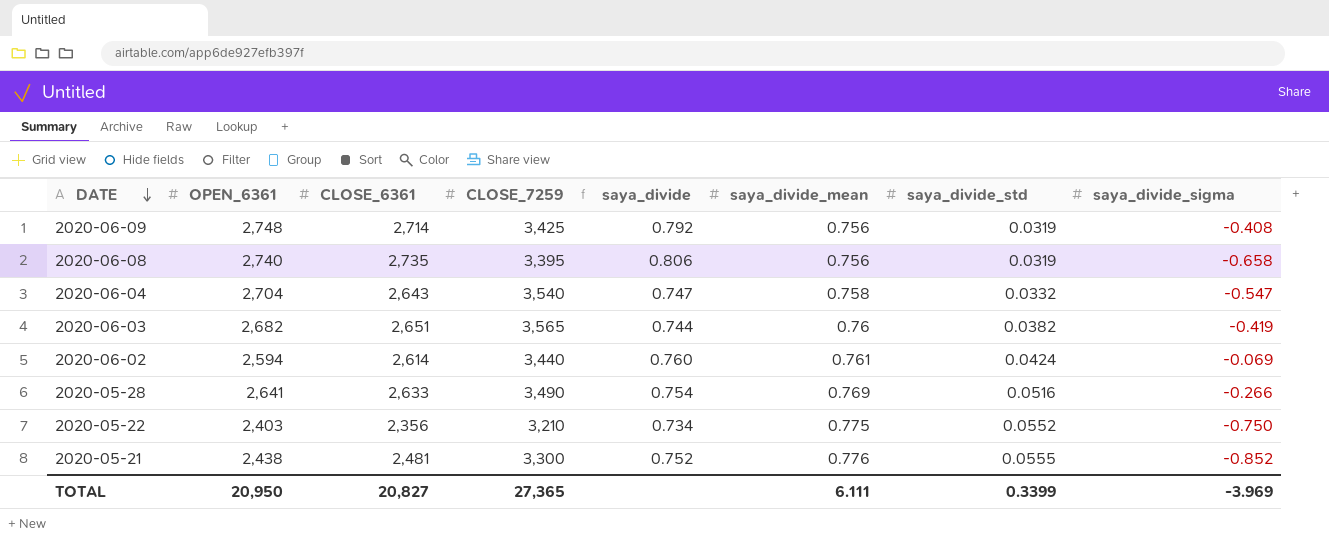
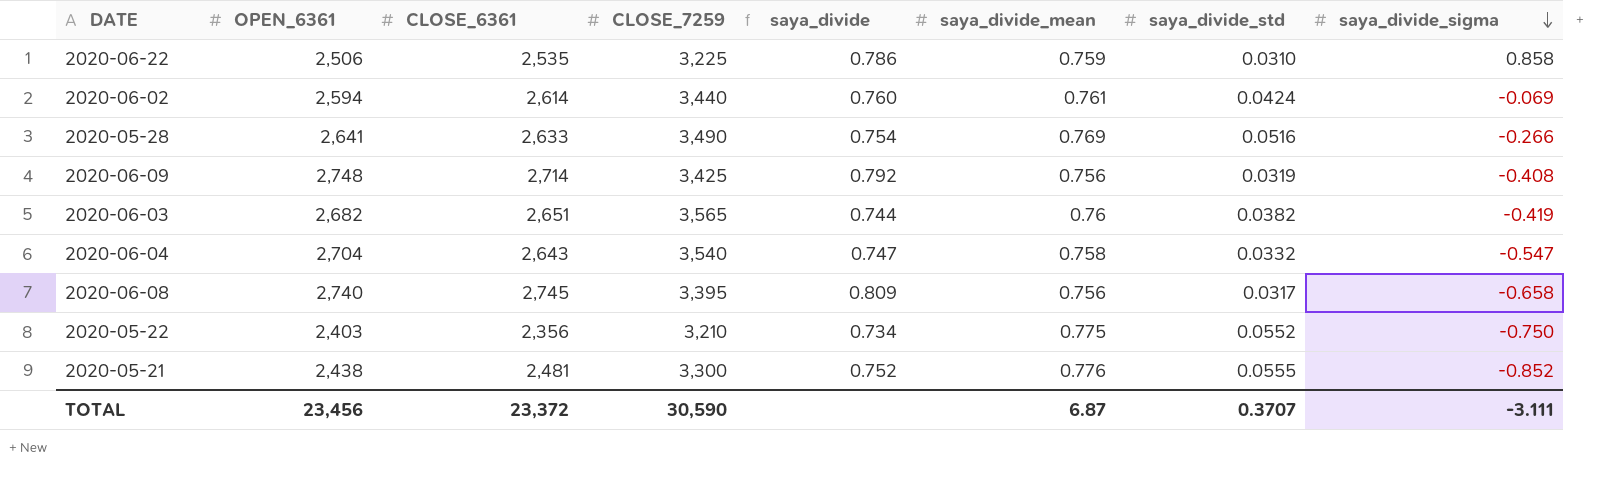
row order: DATE descending -> saya_divide_sigma descending
row 2020-06-22: none -> 2,506 | 2,535 | 3,225 | 0.786 | 0.759 | 0.0310 | 0.858
2020-06-08 | CLOSE_6361: 2,735 -> 2,745
2020-06-08 | saya_divide: 0.806 -> 0.809
2020-06-08 | saya_divide_std: 0.0319 -> 0.0317
TOTAL | OPEN_6361: 20,950 -> 23,456
TOTAL | CLOSE_6361: 20,827 -> 23,372
TOTAL | CLOSE_7259: 27,365 -> 30,590
TOTAL | saya_divide_mean: 6.111 -> 6.87
TOTAL | saya_divide_std: 0.3399 -> 0.3707
TOTAL | saya_divide_sigma: -3.969 -> -3.111

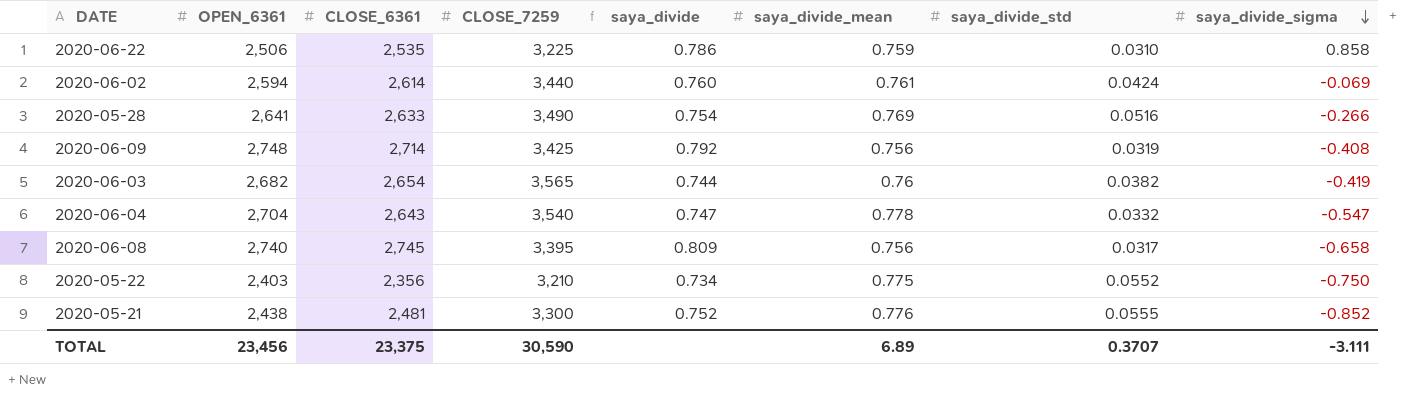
2020-06-03 | CLOSE_6361: 2,651 -> 2,654
2020-06-04 | saya_divide_mean: 0.758 -> 0.778
TOTAL | CLOSE_6361: 23,372 -> 23,375
TOTAL | saya_divide_mean: 6.87 -> 6.89

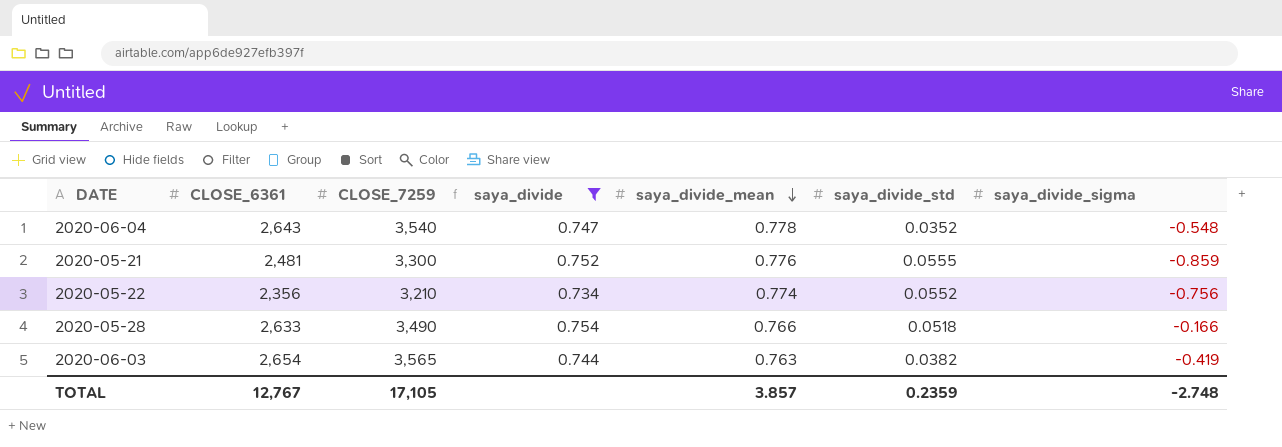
filter: none -> saya_divide <= 0.754
row order: saya_divide_sigma descending -> saya_divide_mean descending
column OPEN_6361 | position: 2 -> none
2020-06-04 | saya_divide_std: 0.0332 -> 0.0352
2020-06-04 | saya_divide_sigma: -0.547 -> -0.548
2020-05-21 | saya_divide_sigma: -0.852 -> -0.859
2020-05-22 | saya_divide_mean: 0.775 -> 0.774
2020-05-22 | saya_divide_sigma: -0.750 -> -0.756
2020-05-28 | saya_divide_mean: 0.769 -> 0.766
2020-05-28 | saya_divide_std: 0.0516 -> 0.0518
2020-05-28 | saya_divide_sigma: -0.266 -> -0.166
2020-06-03 | saya_divide_mean: 0.76 -> 0.763
TOTAL | CLOSE_6361: 23,375 -> 12,767
TOTAL | CLOSE_7259: 30,590 -> 17,105
TOTAL | saya_divide_mean: 6.89 -> 3.857
TOTAL | saya_divide_std: 0.3707 -> 0.2359
TOTAL | saya_divide_sigma: -3.111 -> -2.748

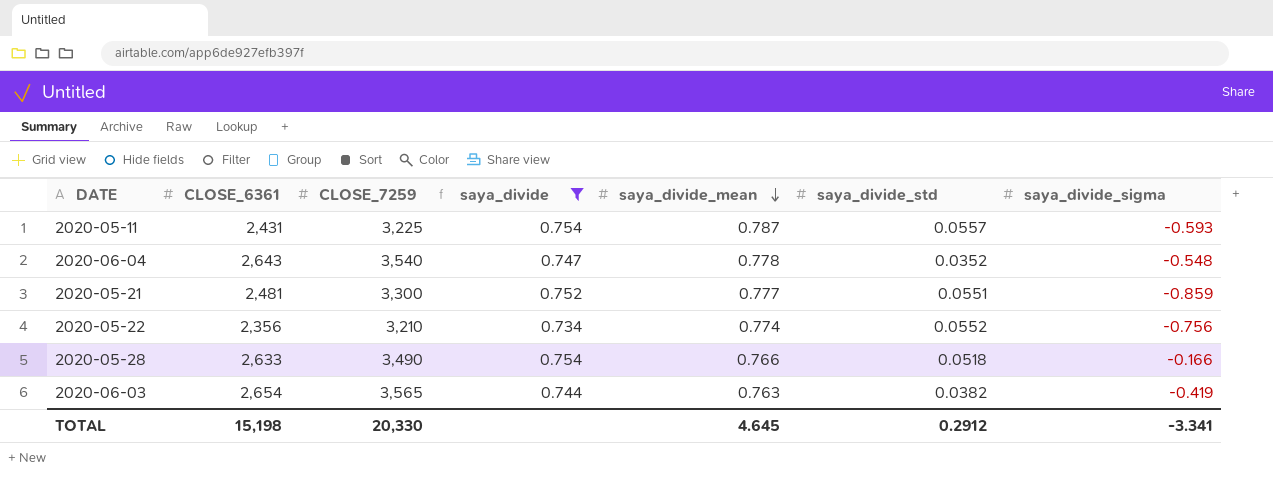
row 2020-05-11: none -> 2,431 | 3,225 | 0.754 | 0.787 | 0.0557 | -0.593
2020-05-21 | saya_divide_mean: 0.776 -> 0.777
2020-05-21 | saya_divide_std: 0.0555 -> 0.0551
TOTAL | CLOSE_6361: 12,767 -> 15,198
TOTAL | CLOSE_7259: 17,105 -> 20,330
TOTAL | saya_divide_mean: 3.857 -> 4.645
TOTAL | saya_divide_std: 0.2359 -> 0.2912
TOTAL | saya_divide_sigma: -2.748 -> -3.341

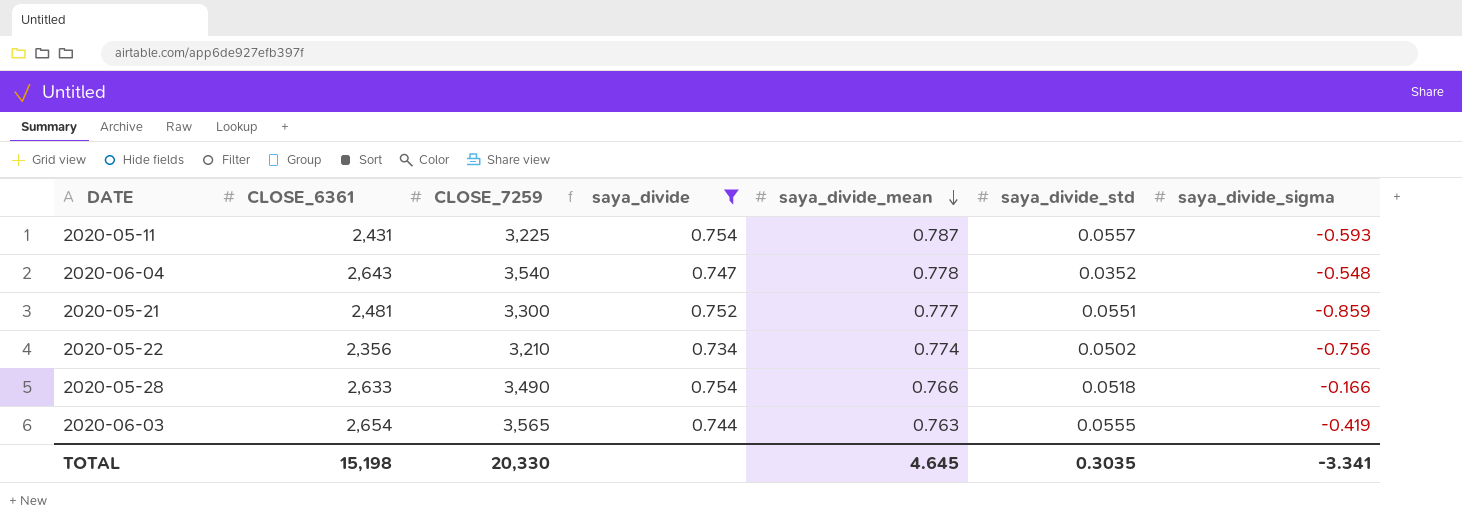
2020-05-22 | saya_divide_std: 0.0552 -> 0.0502
2020-06-03 | saya_divide_std: 0.0382 -> 0.0555
TOTAL | saya_divide_std: 0.2912 -> 0.3035

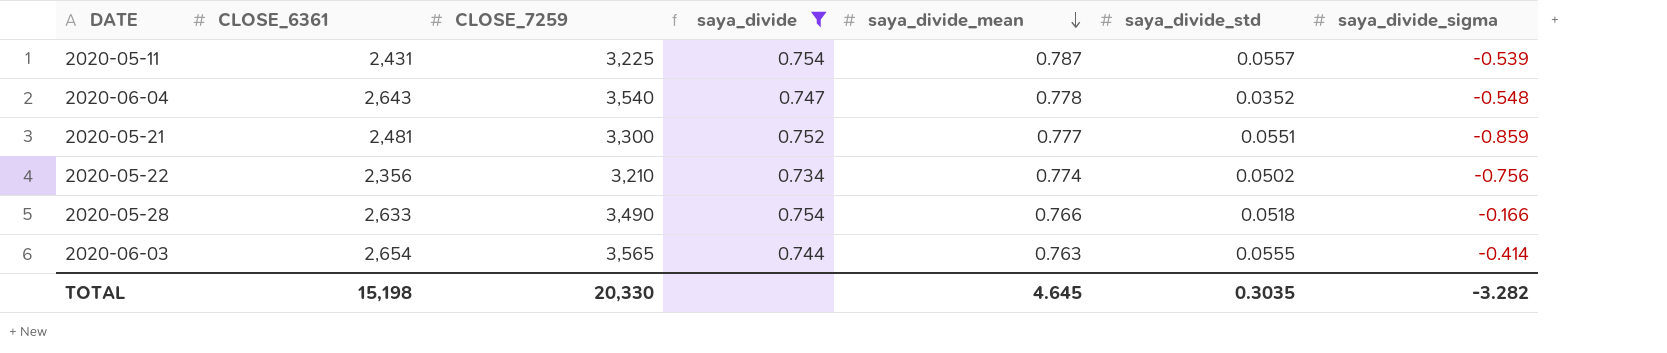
2020-05-11 | saya_divide_sigma: -0.593 -> -0.539
2020-06-03 | saya_divide_sigma: -0.419 -> -0.414
TOTAL | saya_divide_sigma: -3.341 -> -3.282

